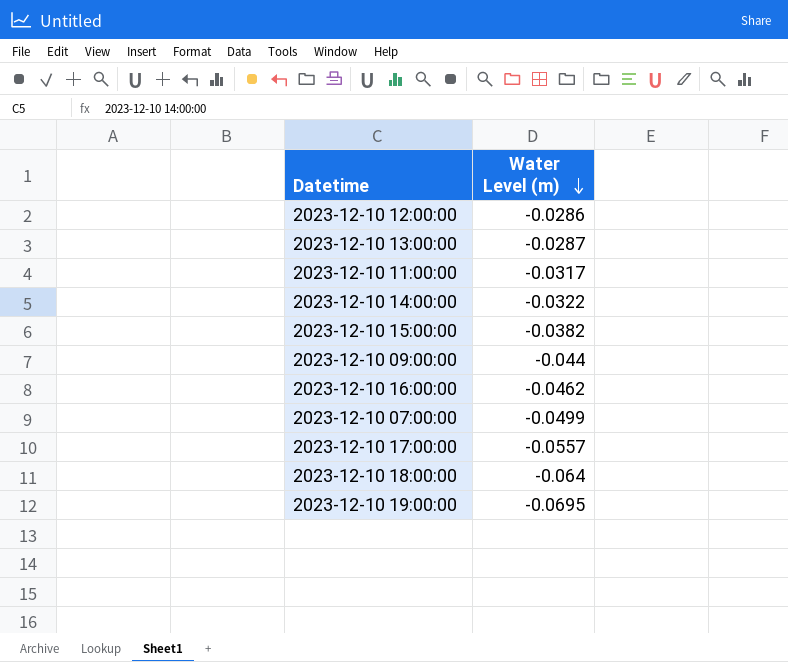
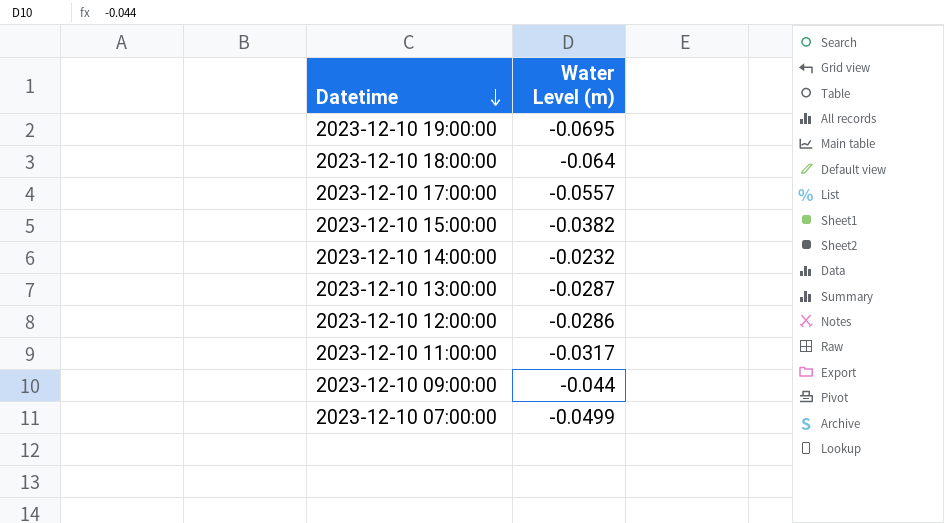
row order: Water Level (m) descending -> Datetime descending
row 2023-12-10 16:00:00: -0.0462 -> none
2023-12-10 14:00:00 | Water Level (m): -0.0322 -> -0.0232

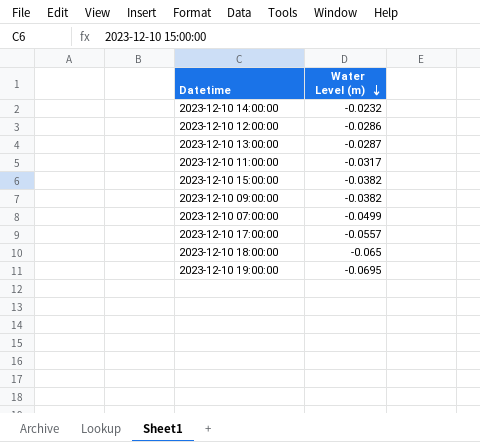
row order: Datetime descending -> Water Level (m) descending
2023-12-10 09:00:00 | Water Level (m): -0.044 -> -0.0382
2023-12-10 18:00:00 | Water Level (m): -0.064 -> -0.065

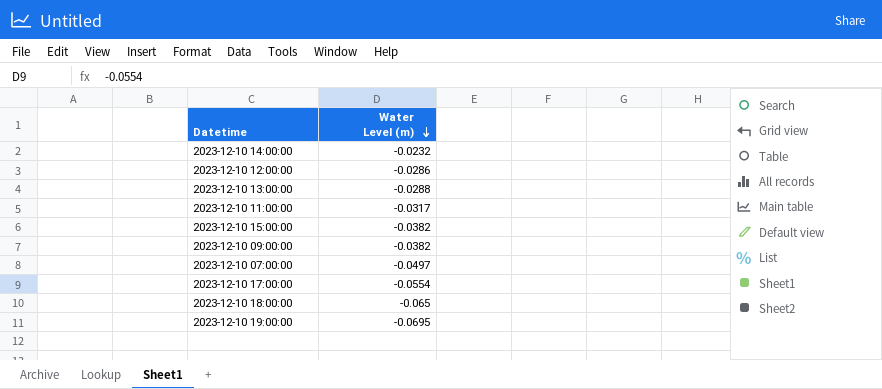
2023-12-10 13:00:00 | Water Level (m): -0.0287 -> -0.0288
2023-12-10 07:00:00 | Water Level (m): -0.0499 -> -0.0497
2023-12-10 17:00:00 | Water Level (m): -0.0557 -> -0.0554

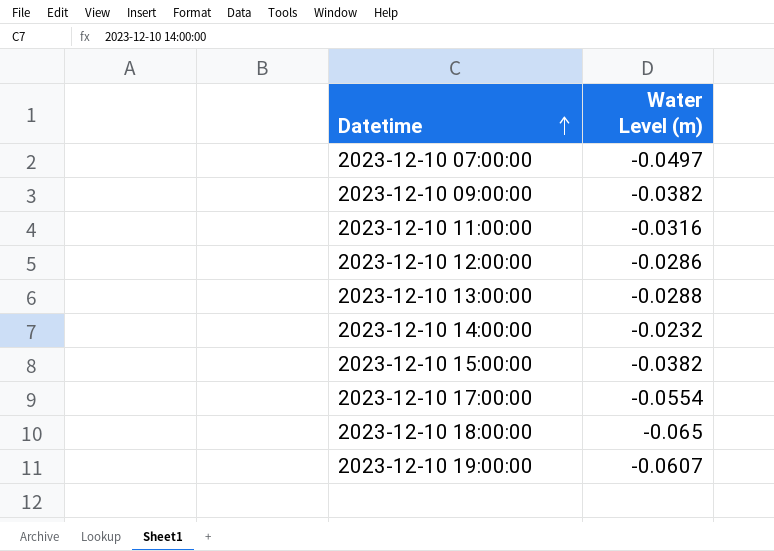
row order: Water Level (m) descending -> Datetime ascending
2023-12-10 11:00:00 | Water Level (m): -0.0317 -> -0.0316
2023-12-10 19:00:00 | Water Level (m): -0.0695 -> -0.0607

